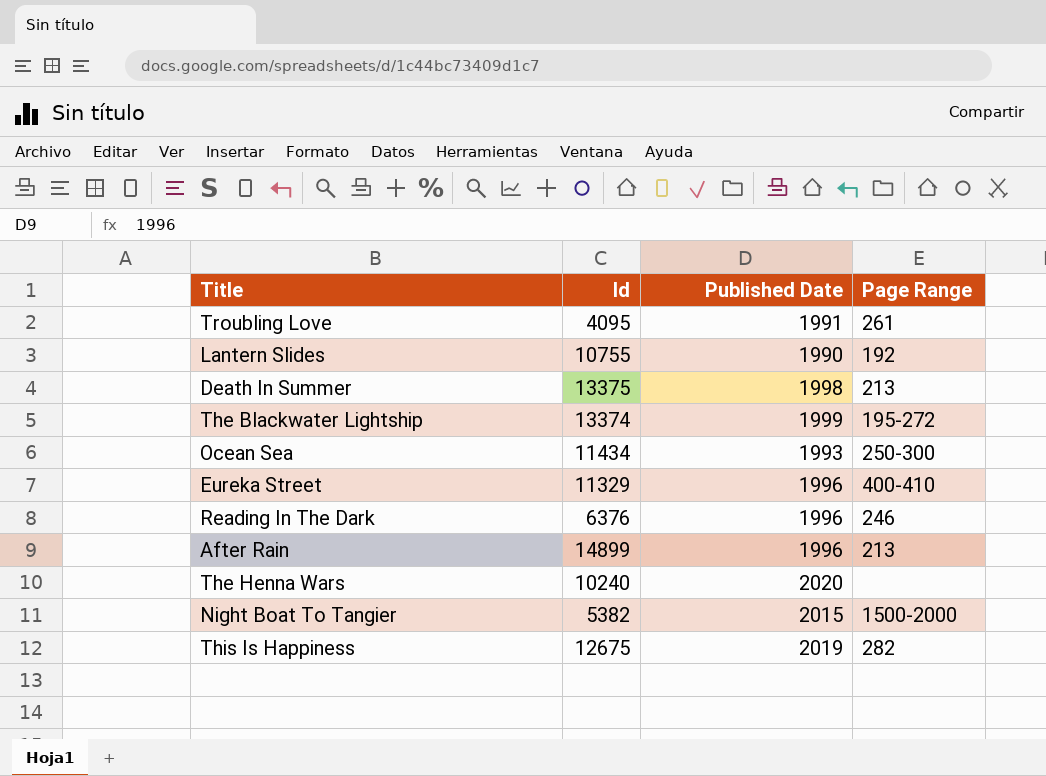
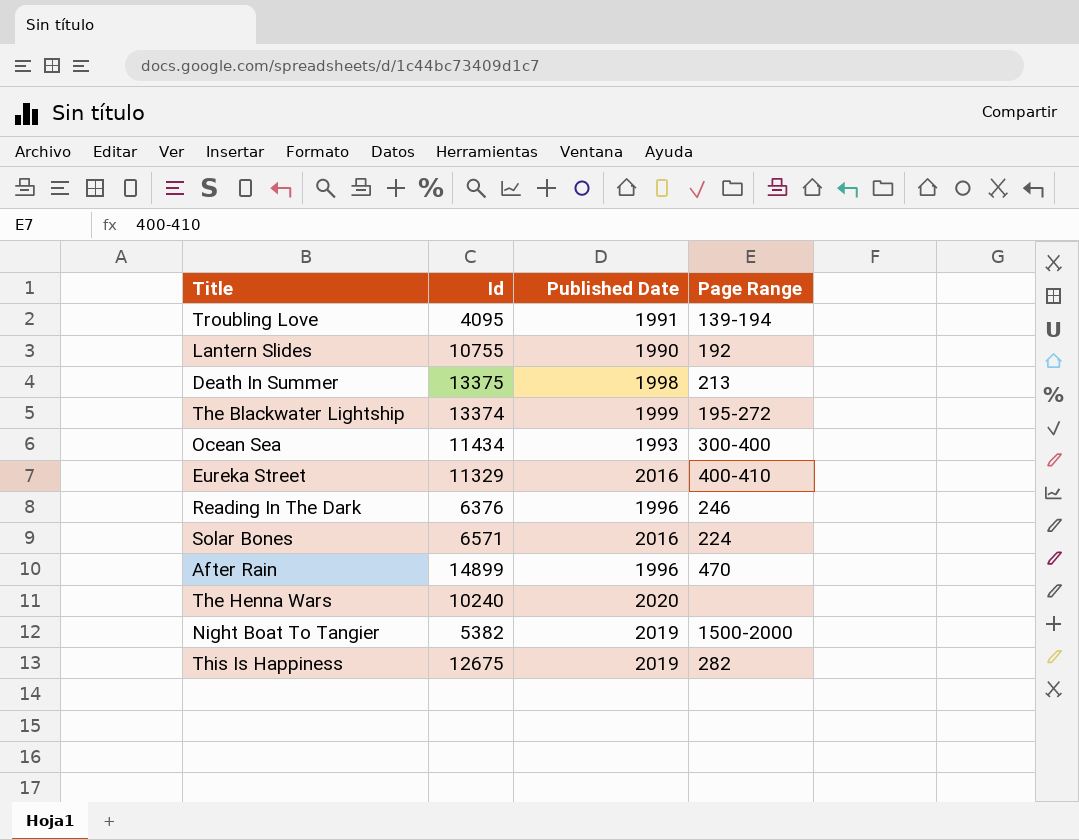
Troubling Love | Page Range: 261 -> 139-194
Ocean Sea | Page Range: 250-300 -> 300-400
Eureka Street | Published Date: 1996 -> 2016
row Solar Bones: none -> 6571 | 2016 | 224
After Rain | Page Range: 213 -> 470
Night Boat To Tangier | Published Date: 2015 -> 2019

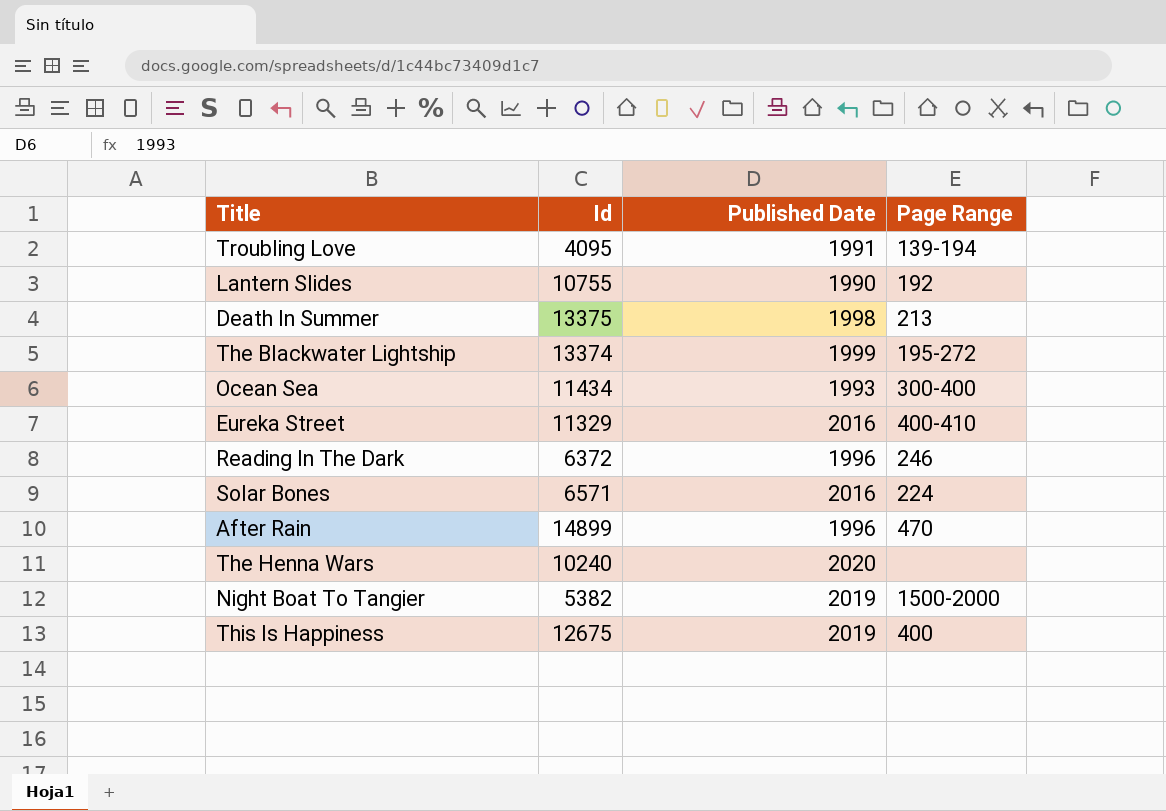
Reading In The Dark | Id: 6376 -> 6372
This Is Happiness | Page Range: 282 -> 400

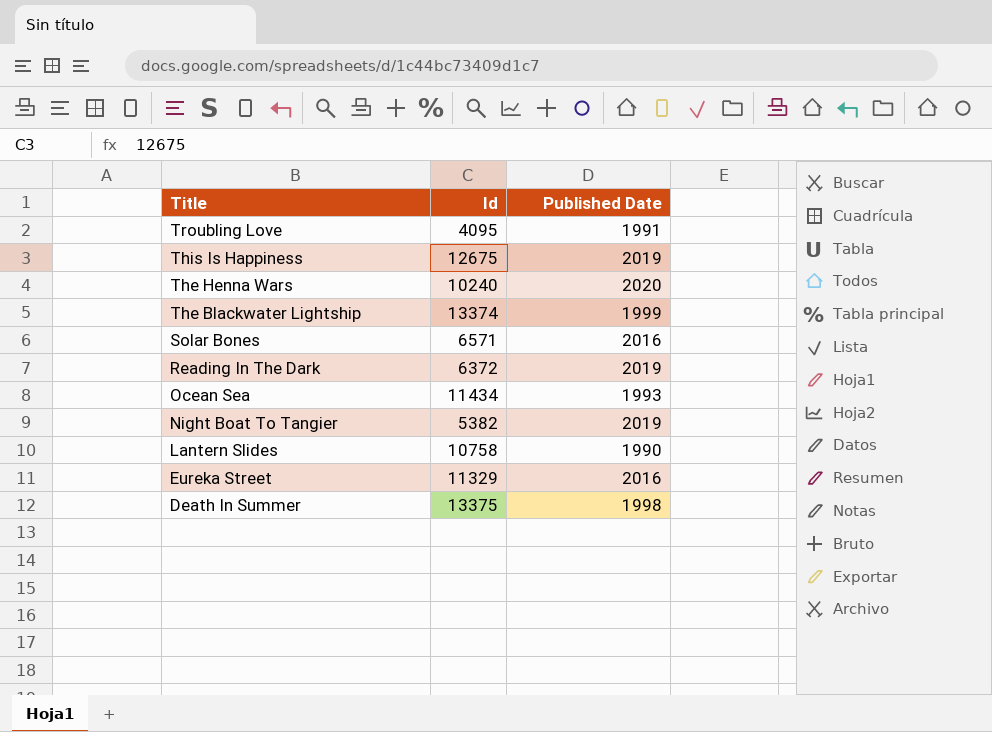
row order: none -> Title descending
column Page Range | position: 4 -> none
row After Rain: 14899 | 1996 | 470 -> none
Reading In The Dark | Published Date: 1996 -> 2019
Lantern Slides | Id: 10755 -> 10758

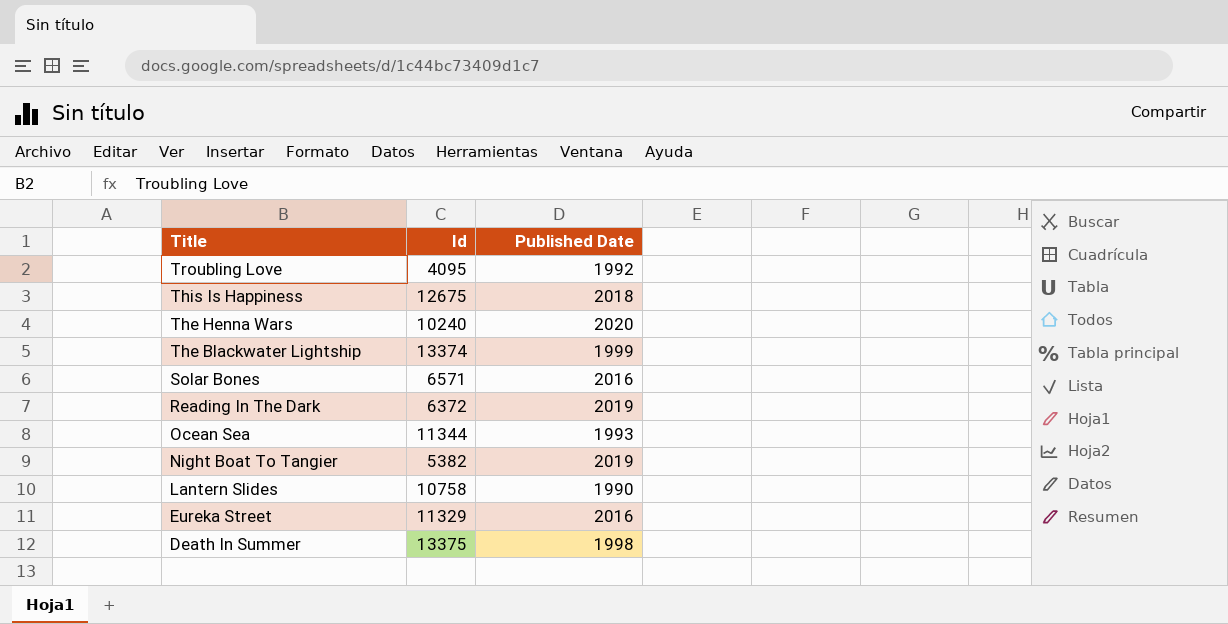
Troubling Love | Published Date: 1991 -> 1992
This Is Happiness | Published Date: 2019 -> 2018
Ocean Sea | Id: 11434 -> 11344

